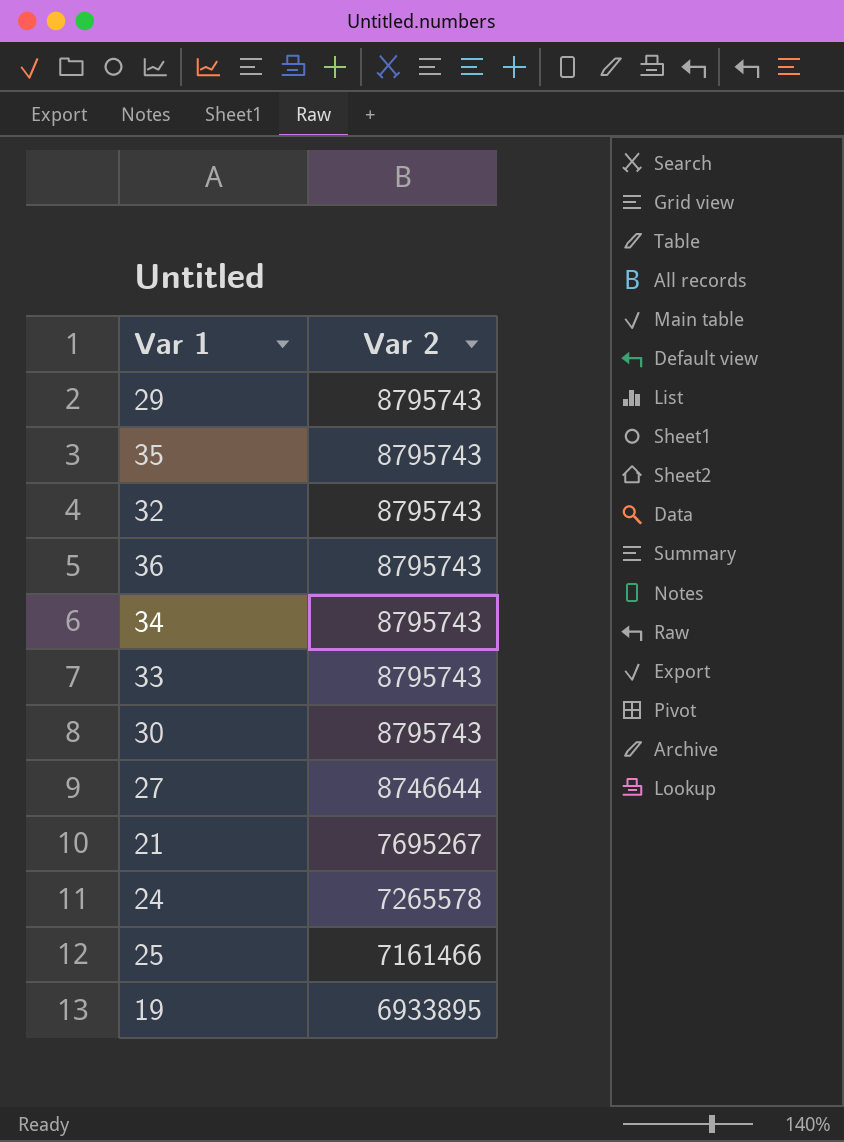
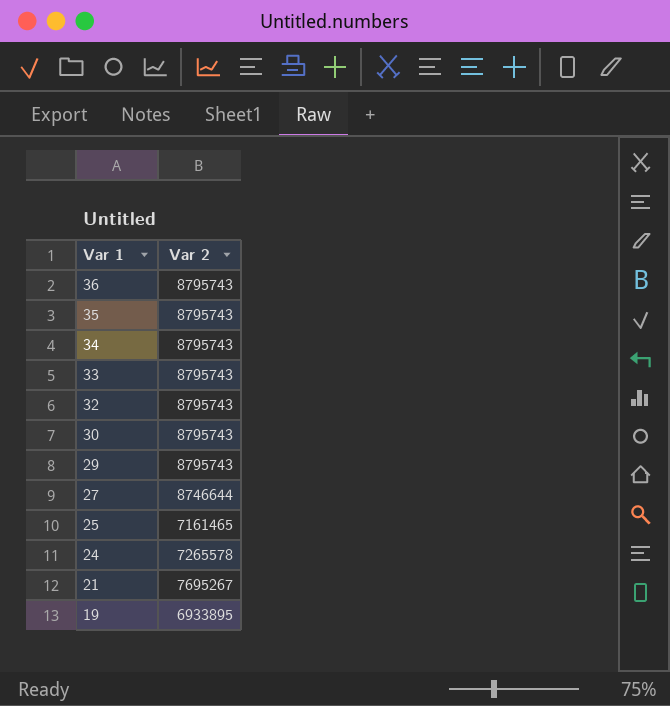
row order: Var 2 descending -> Var 1 descending
25 | Var 2: 7161466 -> 7161465

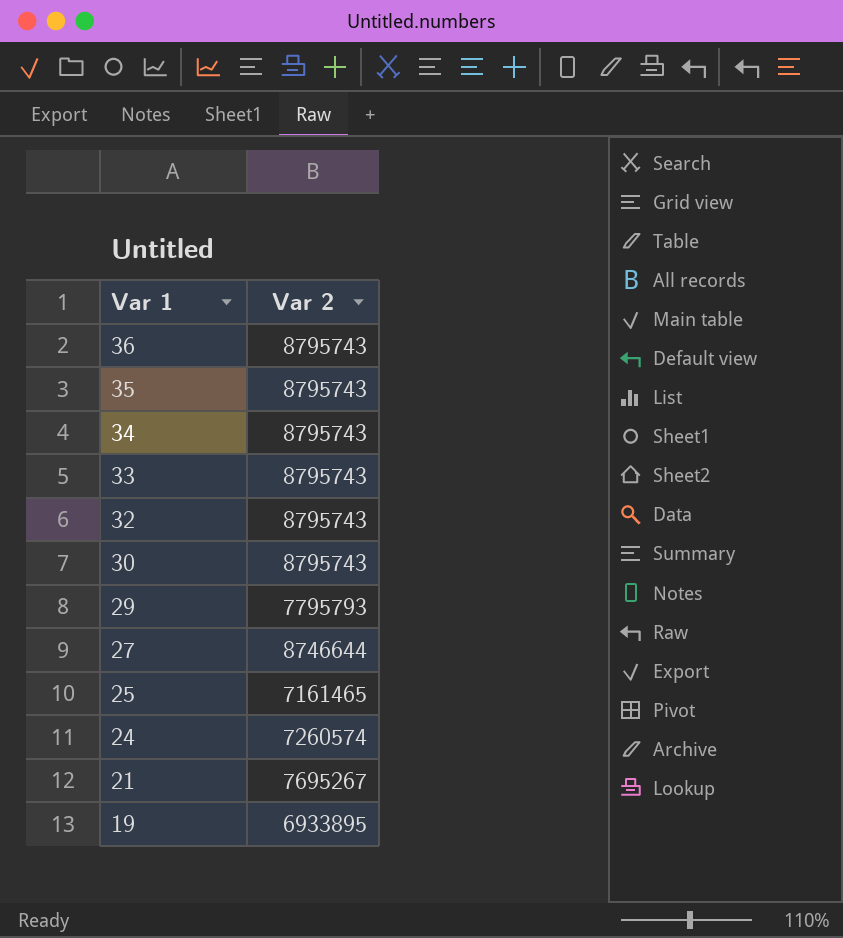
29 | Var 2: 8795743 -> 7795793
24 | Var 2: 7265578 -> 7260574

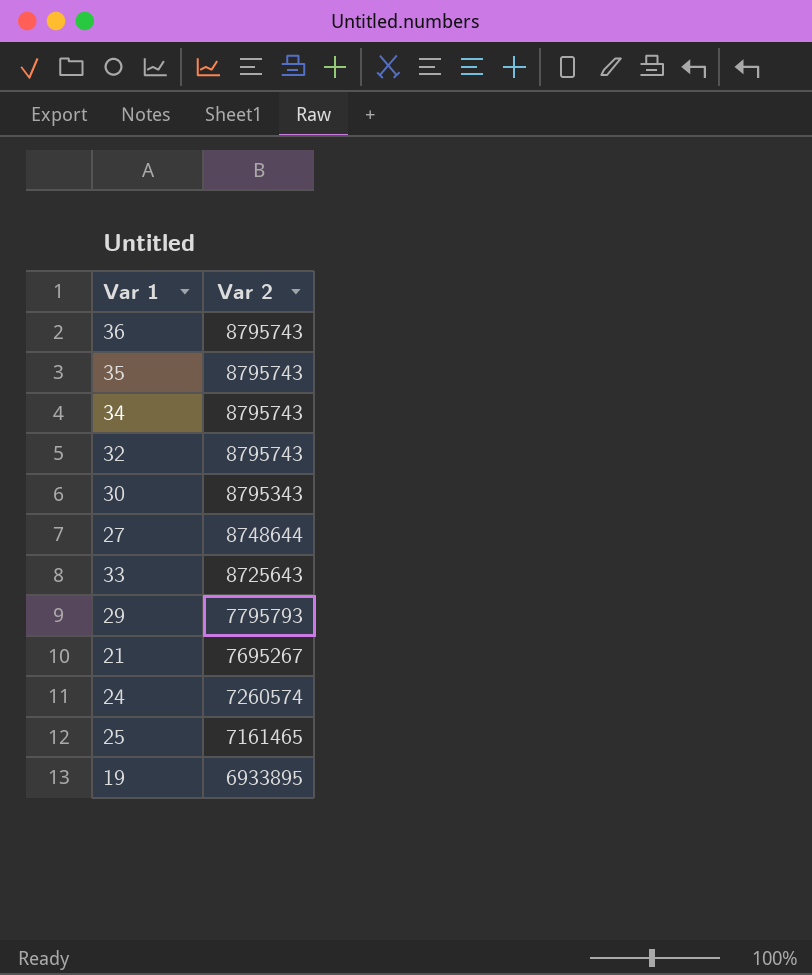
row order: Var 1 descending -> Var 2 descending
30 | Var 2: 8795743 -> 8795343
27 | Var 2: 8746644 -> 8748644
33 | Var 2: 8795743 -> 8725643

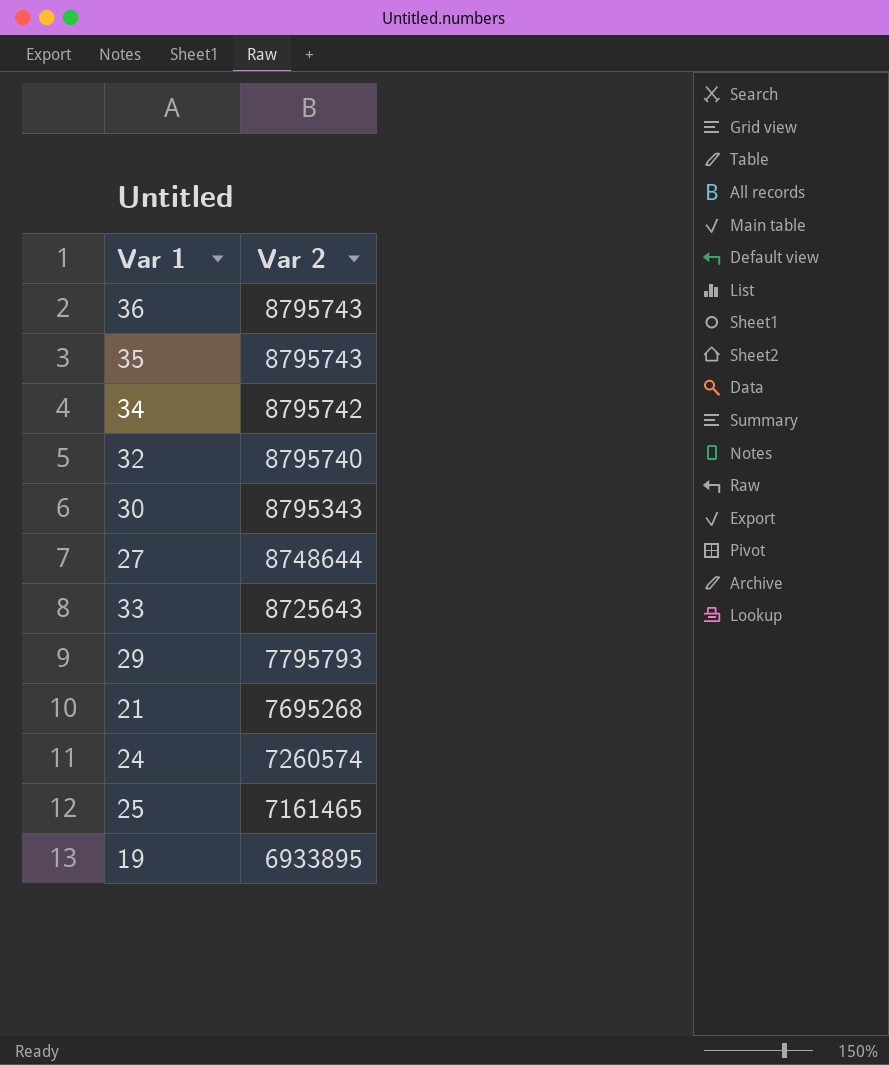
34 | Var 2: 8795743 -> 8795742
32 | Var 2: 8795743 -> 8795740
21 | Var 2: 7695267 -> 7695268

